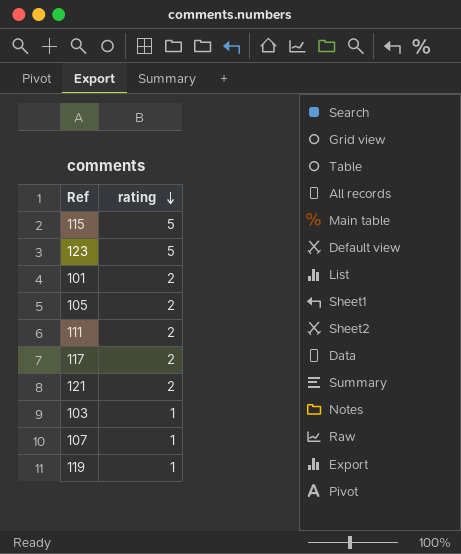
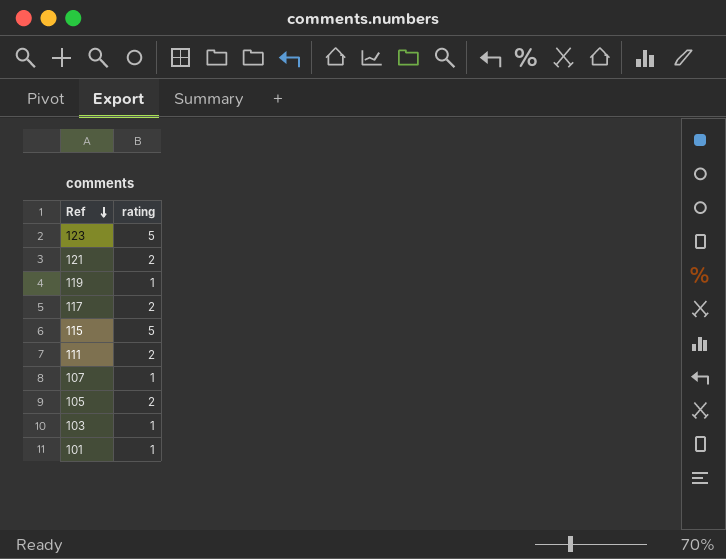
row order: rating descending -> Ref descending
101 | rating: 2 -> 1

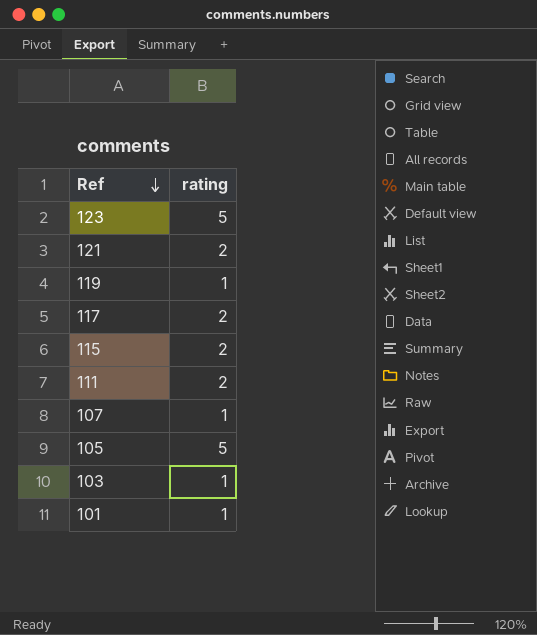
115 | rating: 5 -> 2
105 | rating: 2 -> 5

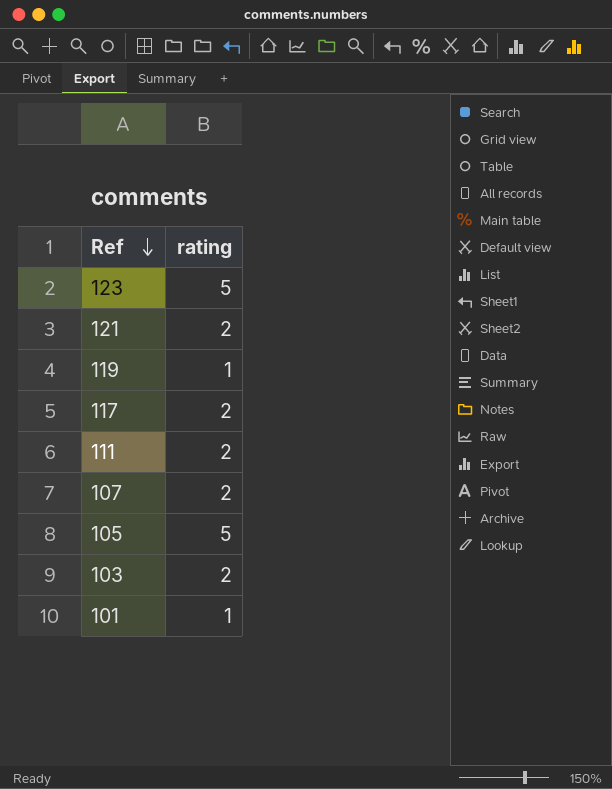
row 115: 2 -> none
107 | rating: 1 -> 2
103 | rating: 1 -> 2

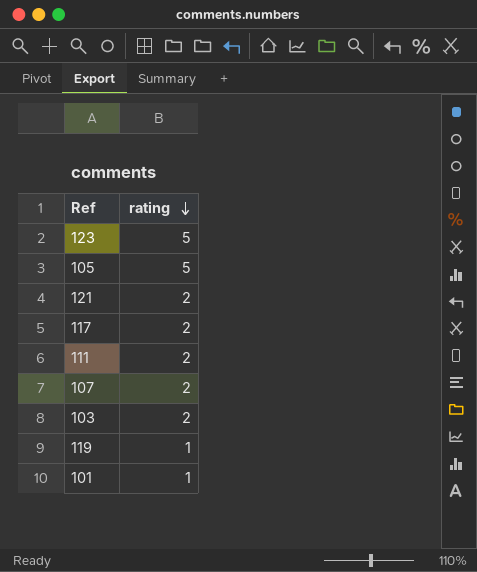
row order: Ref descending -> rating descending

